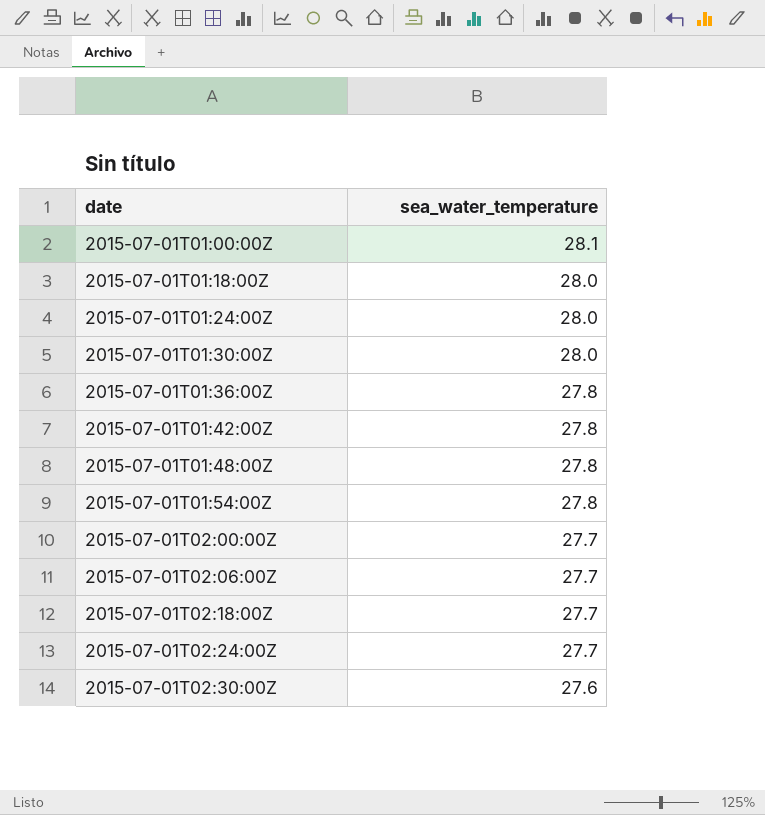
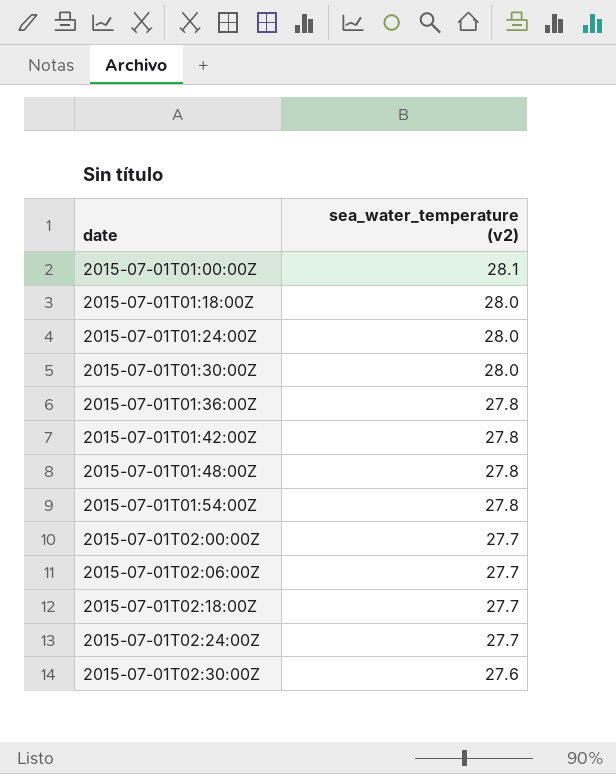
column name: sea_water_temperature -> sea_water_temperature (v2)

